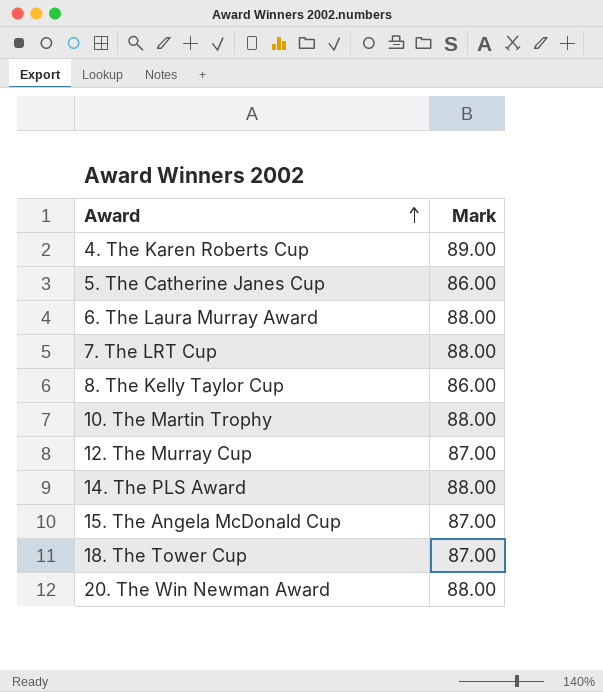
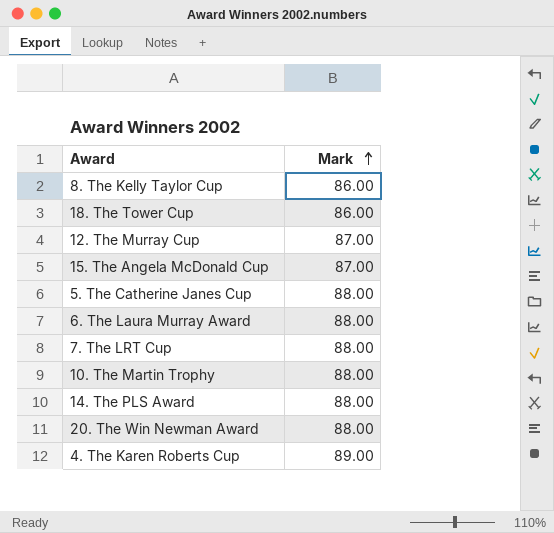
row order: Award ascending -> Mark ascending
18. The Tower Cup | Mark: 87.00 -> 86.00
5. The Catherine Janes Cup | Mark: 86.00 -> 88.00

